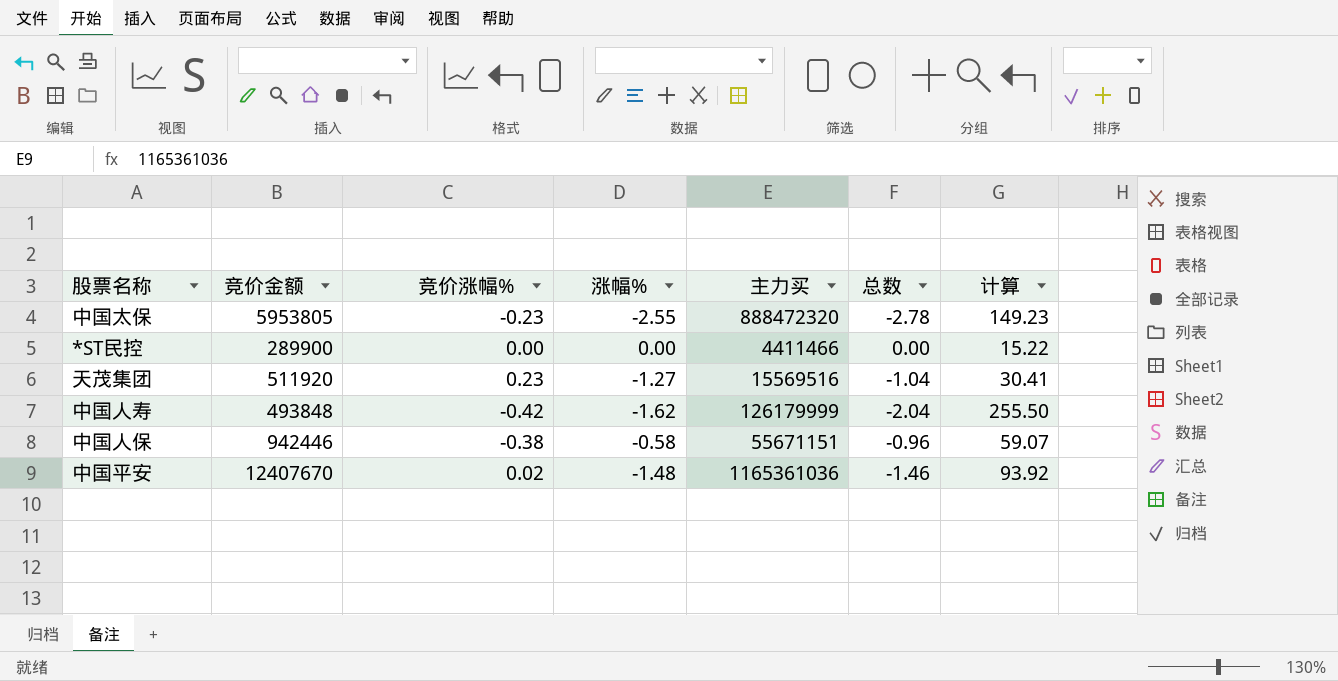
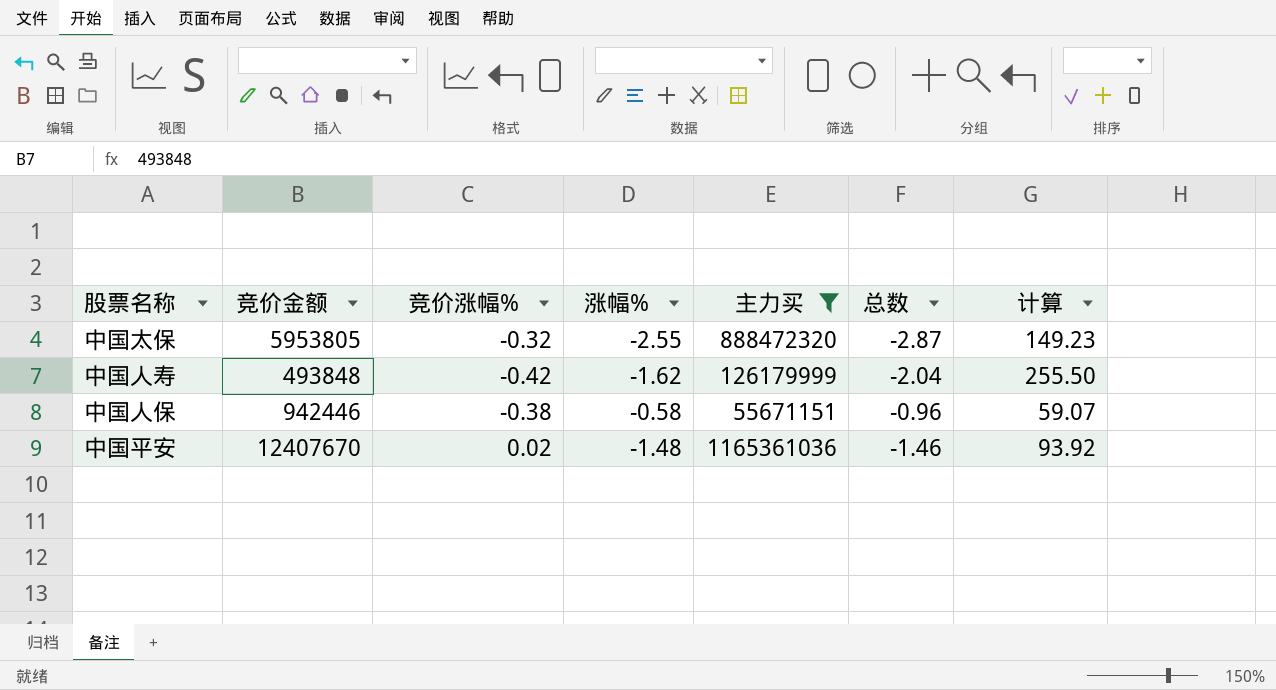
filter: none -> 主力买 >= 55671151
中国太保 | 竞价涨幅%: -0.23 -> -0.32
中国太保 | 总数: -2.78 -> -2.87

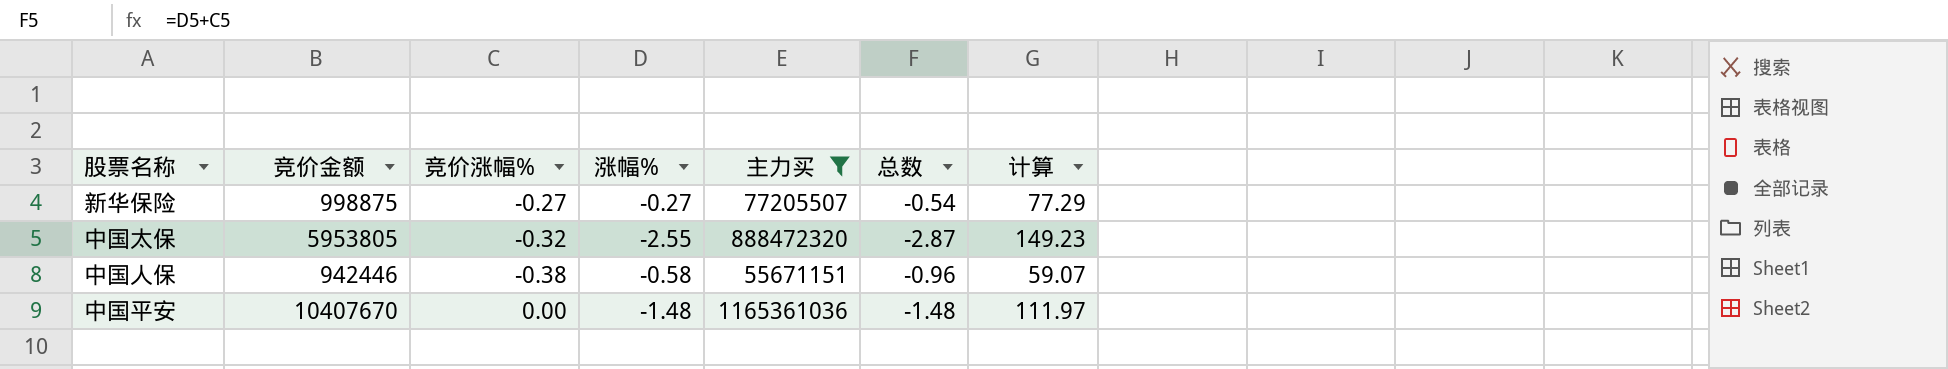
row 中国人寿: 493848 | -0.42 | -1.62 | 126179999 | -2.04 | 255.50 -> none
row 新华保险: none -> 998875 | -0.27 | -0.27 | 77205507 | -0.54 | 77.29
中国平安 | 竞价金额: 12407670 -> 10407670
中国平安 | 竞价涨幅%: 0.02 -> 0.00
中国平安 | 总数: -1.46 -> -1.48
中国平安 | 计算: 93.92 -> 111.97

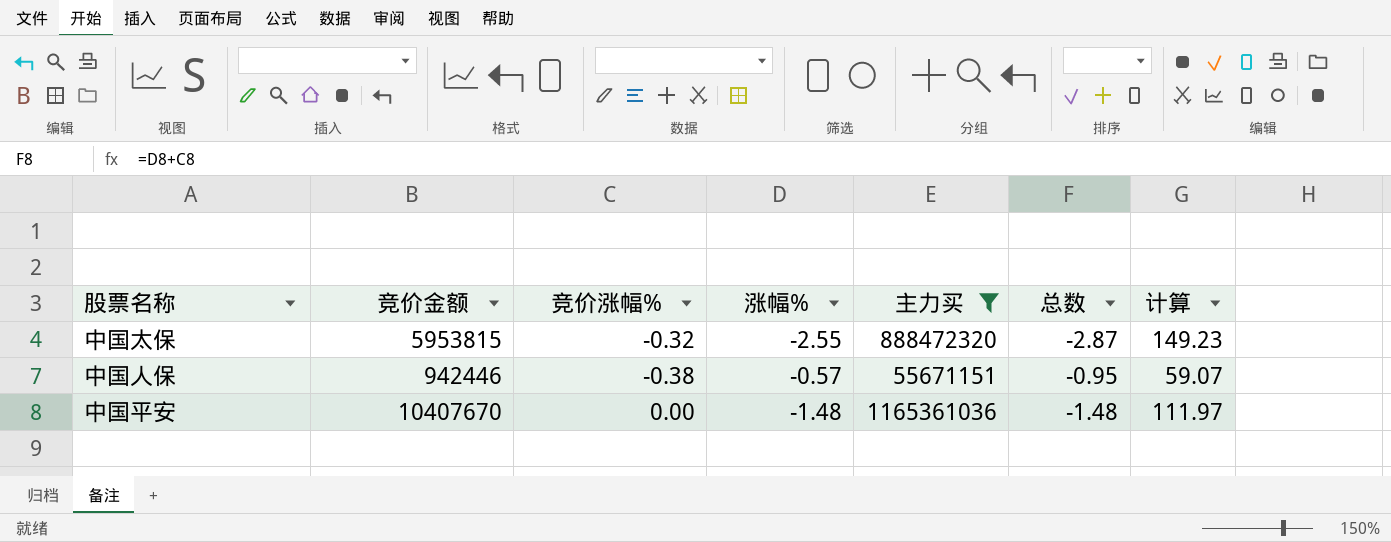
row 新华保险: 998875 | -0.27 | -0.27 | 77205507 | -0.54 | 77.29 -> none
中国太保 | 竞价金额: 5953805 -> 5953815
中国人保 | 涨幅%: -0.58 -> -0.57
中国人保 | 总数: -0.96 -> -0.95

